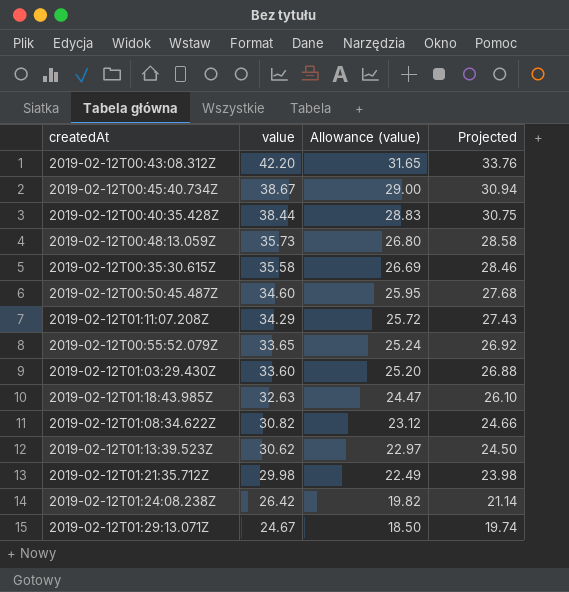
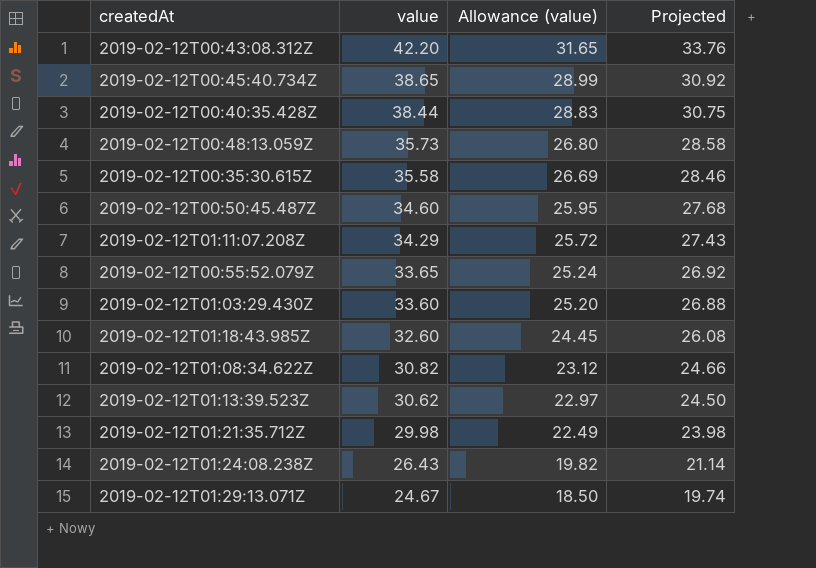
2019-02-12T00:45:40.734Z | value: 38.67 -> 38.65
2019-02-12T00:45:40.734Z | Allowance (value): 29.00 -> 28.99
2019-02-12T00:45:40.734Z | Projected: 30.94 -> 30.92
2019-02-12T01:18:43.985Z | value: 32.63 -> 32.60
2019-02-12T01:18:43.985Z | Allowance (value): 24.47 -> 24.45
2019-02-12T01:18:43.985Z | Projected: 26.10 -> 26.08
2019-02-12T01:24:08.238Z | value: 26.42 -> 26.43

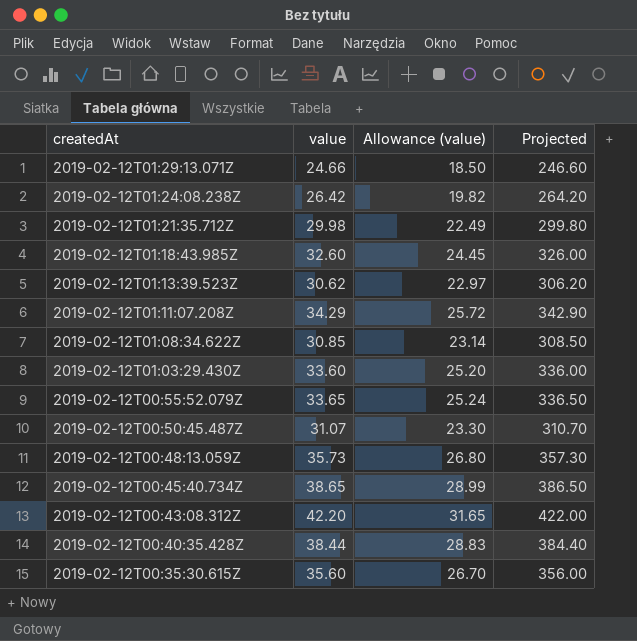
row order: value descending -> createdAt descending
column Projected | formula: [value] * 0.8 -> [value] * 10
2019-02-12T01:29:13.071Z | value: 24.67 -> 24.66
2019-02-12T01:24:08.238Z | value: 26.43 -> 26.42
2019-02-12T01:08:34.622Z | value: 30.82 -> 30.85
2019-02-12T01:08:34.622Z | Allowance (value): 23.12 -> 23.14
2019-02-12T00:50:45.487Z | value: 34.60 -> 31.07
2019-02-12T00:50:45.487Z | Allowance (value): 25.95 -> 23.30
2019-02-12T00:35:30.615Z | value: 35.58 -> 35.60
2019-02-12T00:35:30.615Z | Allowance (value): 26.69 -> 26.70

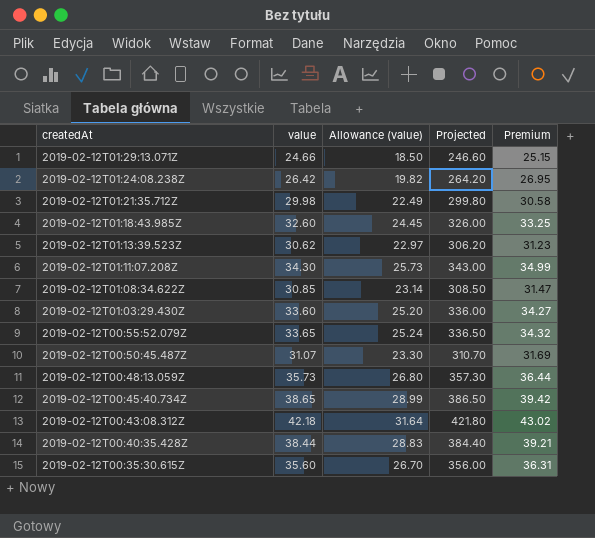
column Premium | formula: none -> [value] * 1.02
2019-02-12T01:11:07.208Z | value: 34.29 -> 34.30
2019-02-12T01:11:07.208Z | Allowance (value): 25.72 -> 25.73
2019-02-12T01:11:07.208Z | Projected: 342.90 -> 343.00
2019-02-12T00:43:08.312Z | value: 42.20 -> 42.18
2019-02-12T00:43:08.312Z | Allowance (value): 31.65 -> 31.64
2019-02-12T00:43:08.312Z | Projected: 422.00 -> 421.80

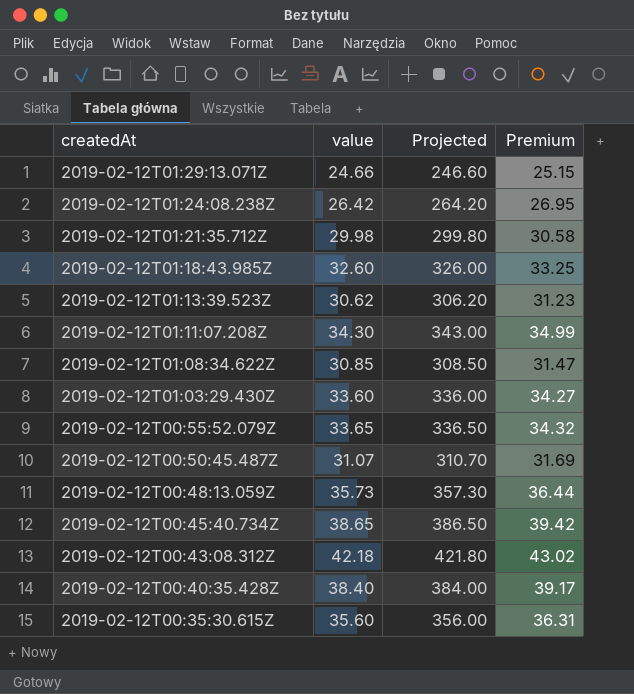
column Allowance (value) | formula: [value] * 0.75 -> none
2019-02-12T00:40:35.428Z | value: 38.44 -> 38.40
2019-02-12T00:40:35.428Z | Projected: 384.40 -> 384.00
2019-02-12T00:40:35.428Z | Premium: 39.21 -> 39.17

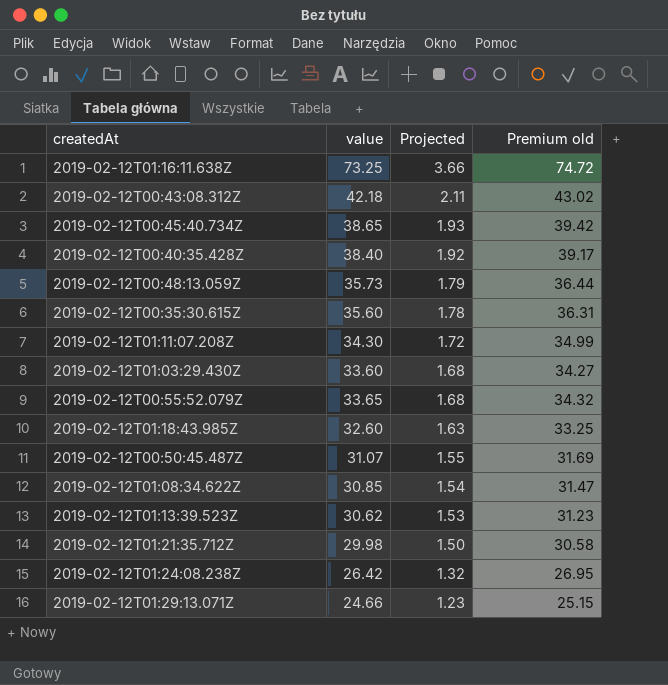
row order: createdAt descending -> Projected descending
column Projected | formula: [value] * 10 -> [value] * 0.05
column name: Premium -> Premium old
row 2019-02-12T01:16:11.638Z: none -> 73.25 | 3.66 | 74.72

